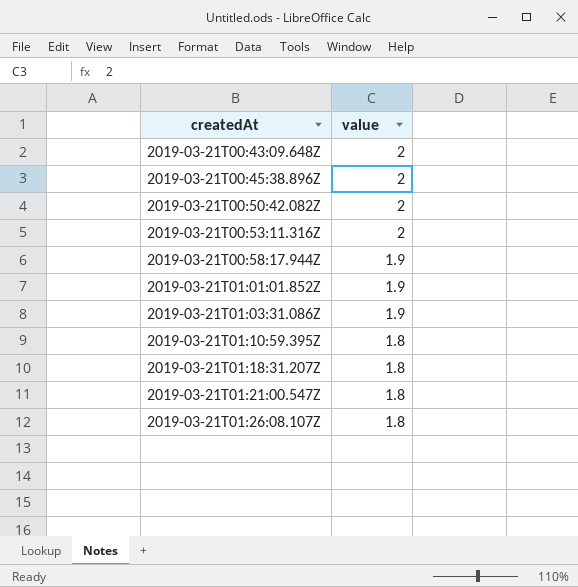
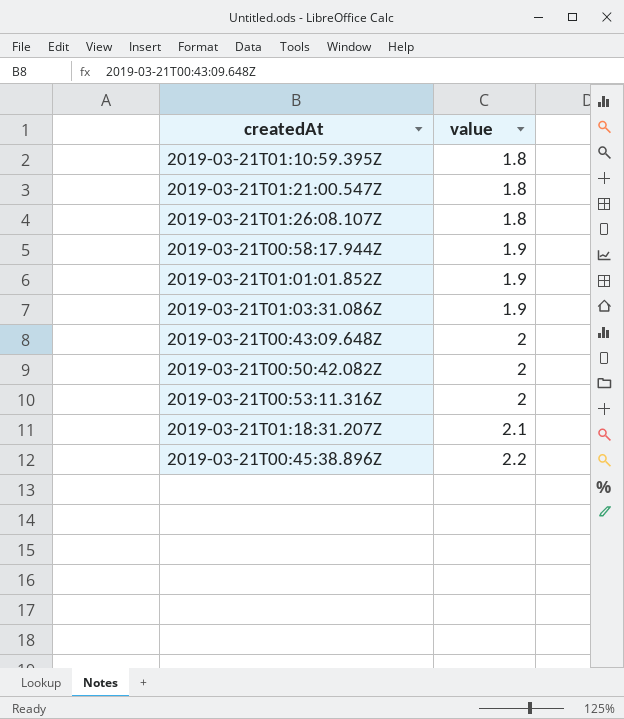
row order: createdAt ascending -> value ascending
2019-03-21T01:18:31.207Z | value: 1.8 -> 2.1
2019-03-21T00:45:38.896Z | value: 2 -> 2.2

